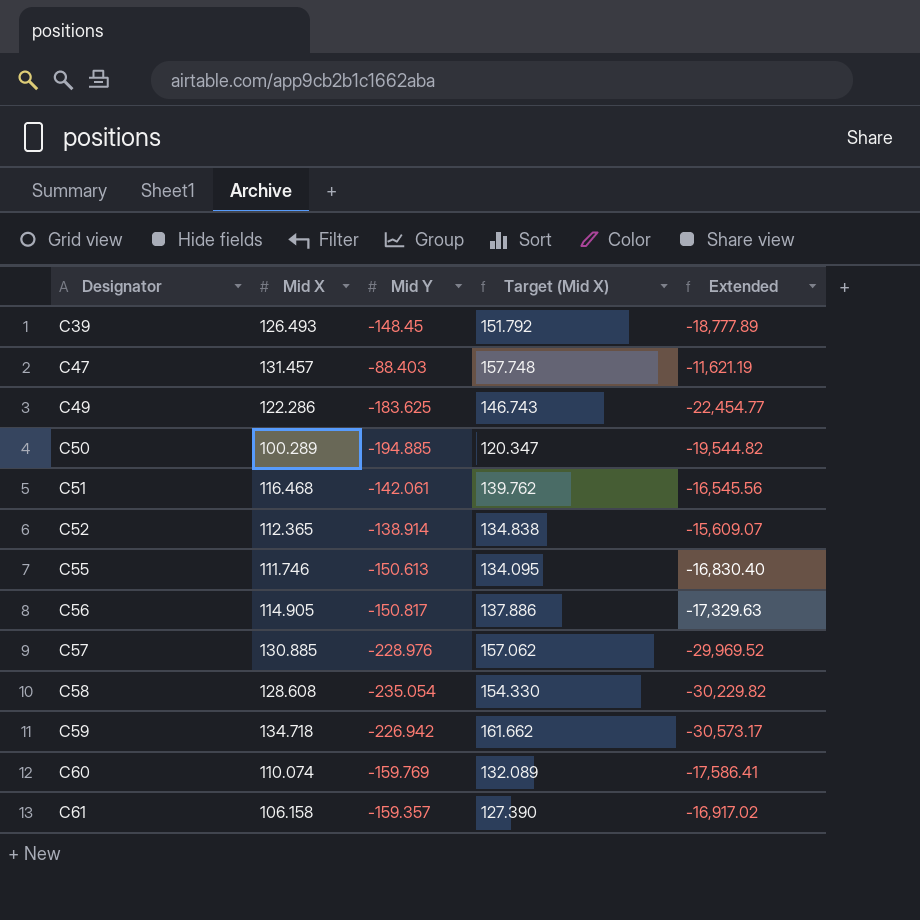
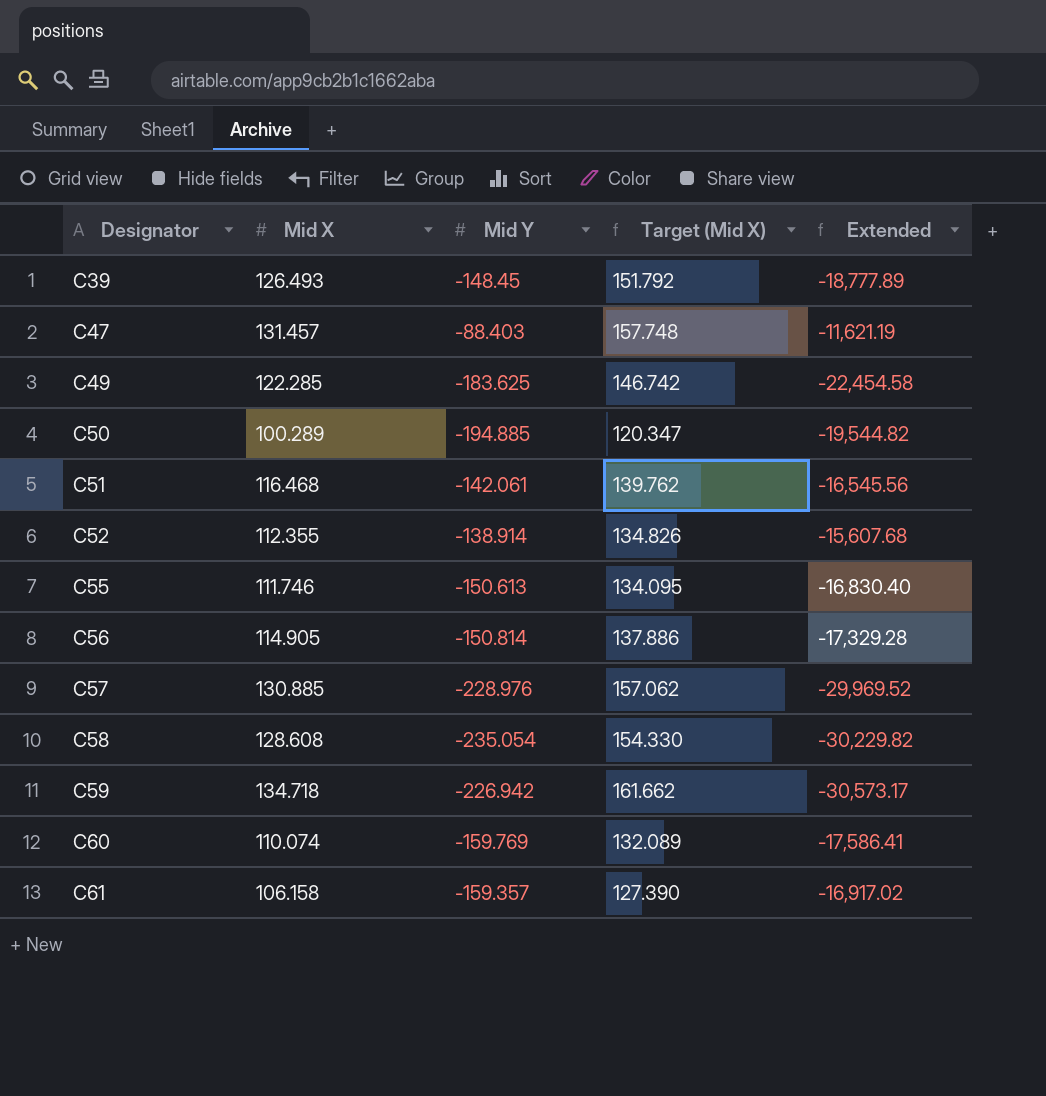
C49 | Mid X: 122.286 -> 122.285
C49 | Target (Mid X): 146.743 -> 146.742
C49 | Extended: -22,454.77 -> -22,454.58
C52 | Mid X: 112.365 -> 112.355
C52 | Target (Mid X): 134.838 -> 134.826
C52 | Extended: -15,609.07 -> -15,607.68
C56 | Mid Y: -150.817 -> -150.814
C56 | Extended: -17,329.63 -> -17,329.28

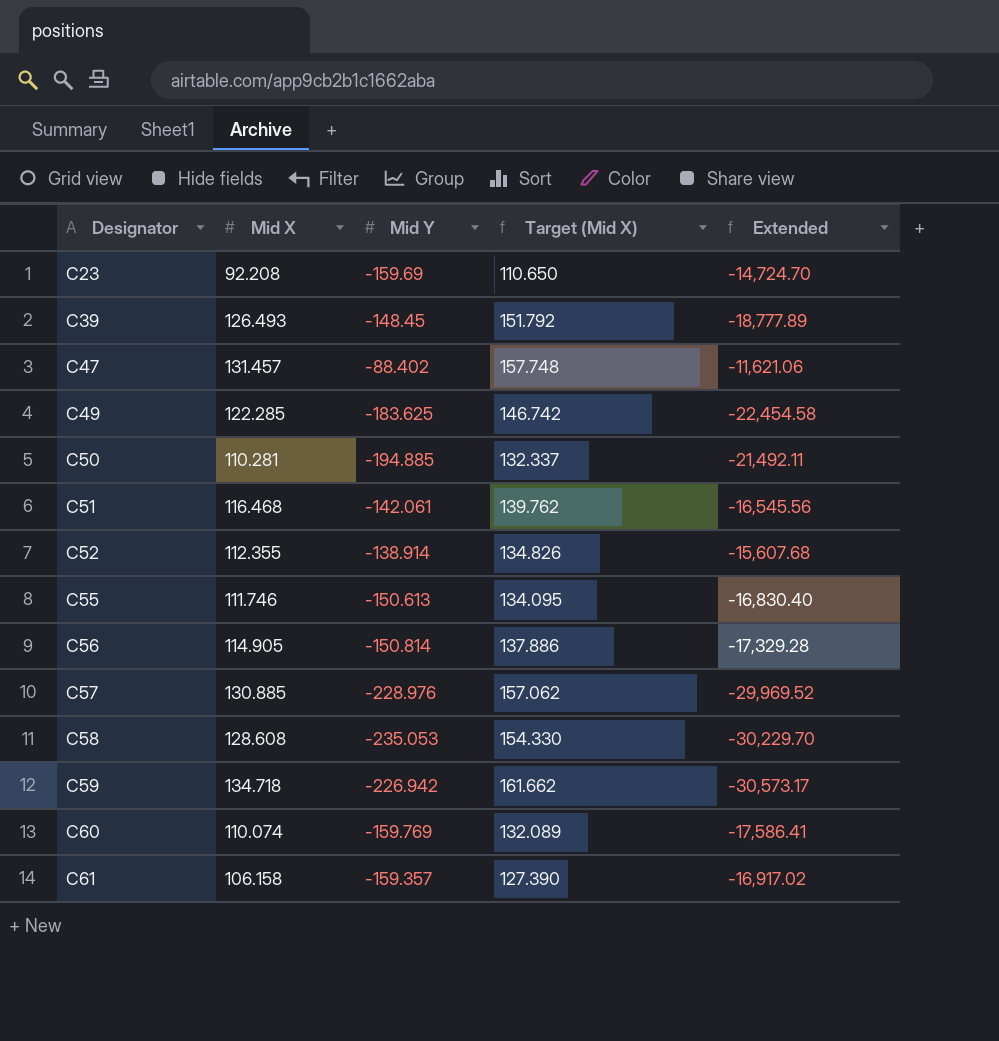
row C23: none -> 92.208 | -159.69 | 110.650 | -14,724.70
C47 | Mid Y: -88.403 -> -88.402
C47 | Extended: -11,621.19 -> -11,621.06
C50 | Mid X: 100.289 -> 110.281
C50 | Target (Mid X): 120.347 -> 132.337
C50 | Extended: -19,544.82 -> -21,492.11
C58 | Mid Y: -235.054 -> -235.053
C58 | Extended: -30,229.82 -> -30,229.70

